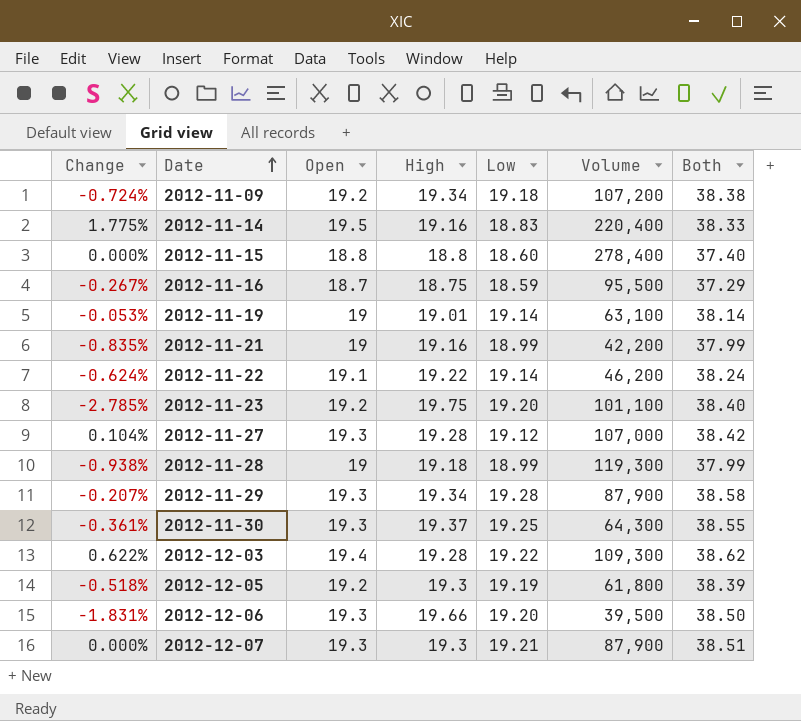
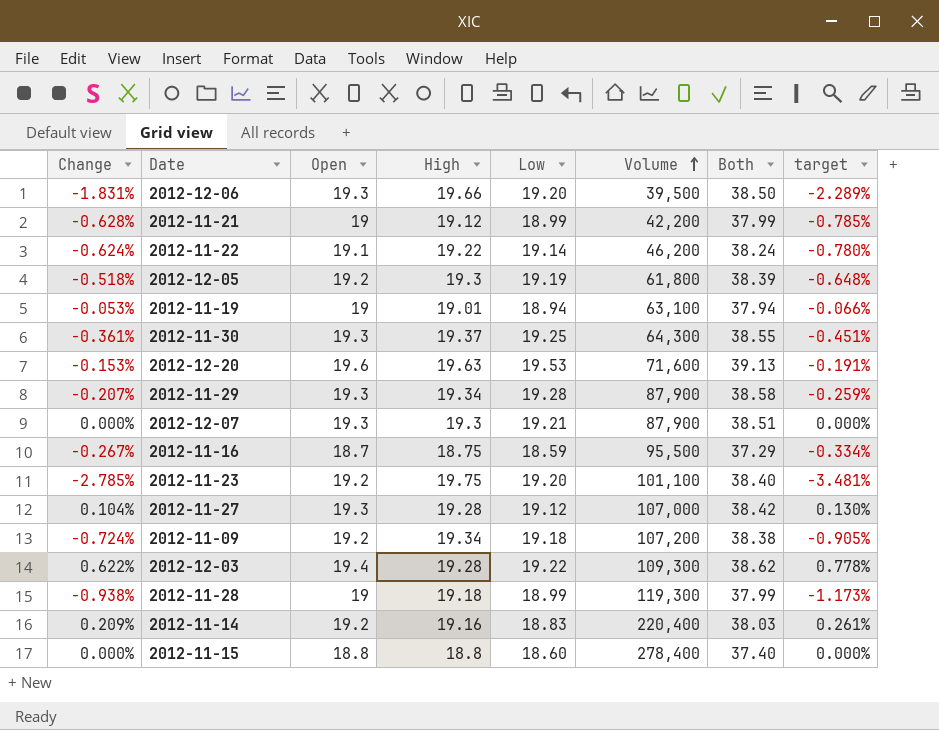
row order: Date ascending -> Volume ascending
column target | formula: none -> [Change] * 1.25
2012-11-21 | Change: -0.835% -> -0.628%
2012-11-21 | High: 19.16 -> 19.12
2012-11-19 | Low: 19.14 -> 18.94
2012-11-19 | Both: 38.14 -> 37.94
row 2012-12-20: none -> -0.153% | 19.6 | 19.63 | 19.53 | 71,600 | 39.13 | -0.191%
2012-11-14 | Change: 1.775% -> 0.209%
2012-11-14 | Open: 19.5 -> 19.2
2012-11-14 | Both: 38.33 -> 38.03

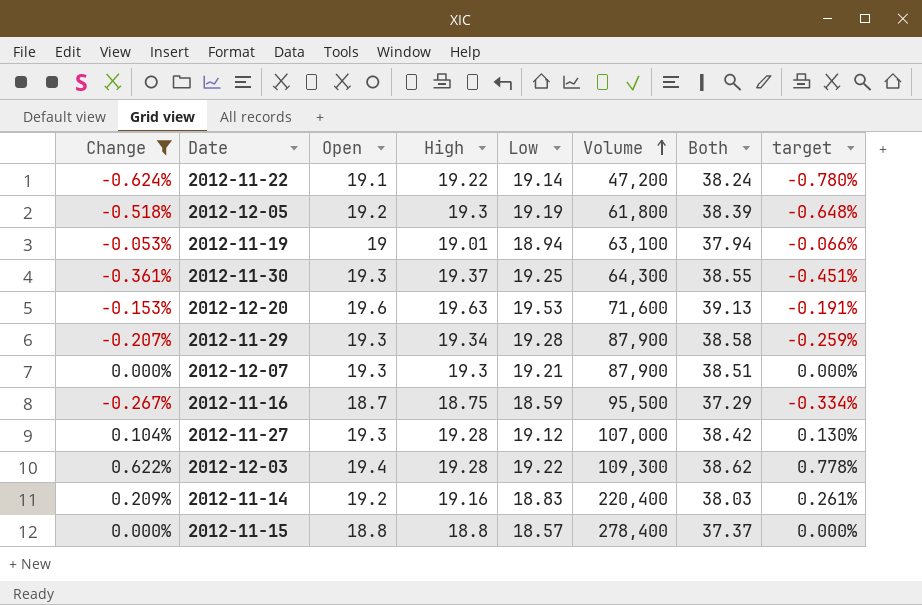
filter: none -> Change >= -0.624%
2012-11-22 | Volume: 46,200 -> 47,200
2012-11-15 | Low: 18.60 -> 18.57
2012-11-15 | Both: 37.40 -> 37.37

